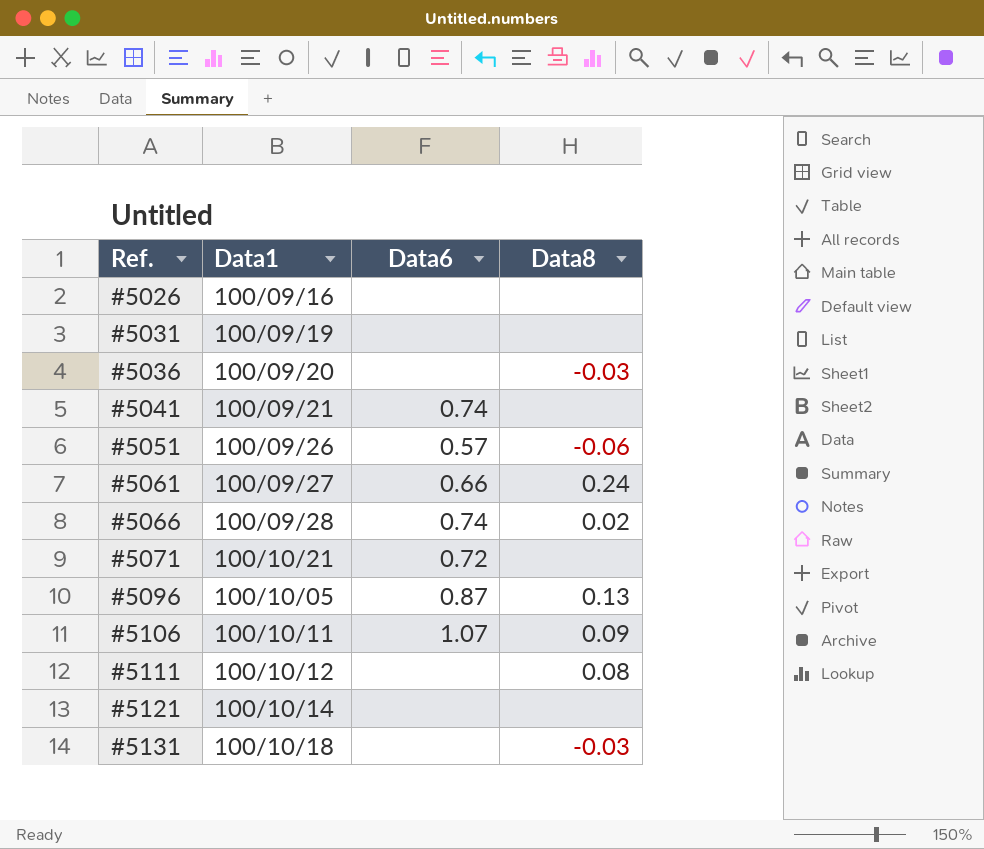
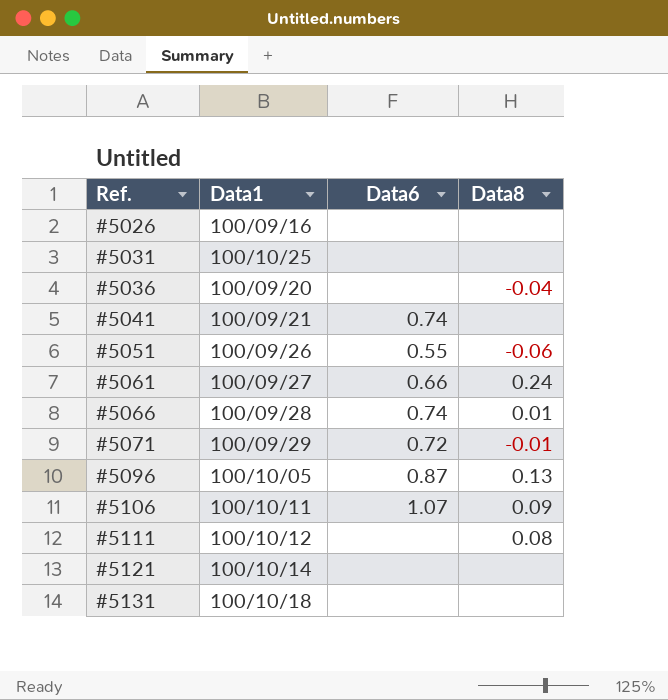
#5031 | Data1: 100/09/19 -> 100/10/25
#5036 | Data8: -0.03 -> -0.04
#5051 | Data6: 0.57 -> 0.55
#5066 | Data8: 0.02 -> 0.01
#5071 | Data1: 100/10/21 -> 100/09/29
#5071 | Data8: none -> -0.01
#5131 | Data8: -0.03 -> none

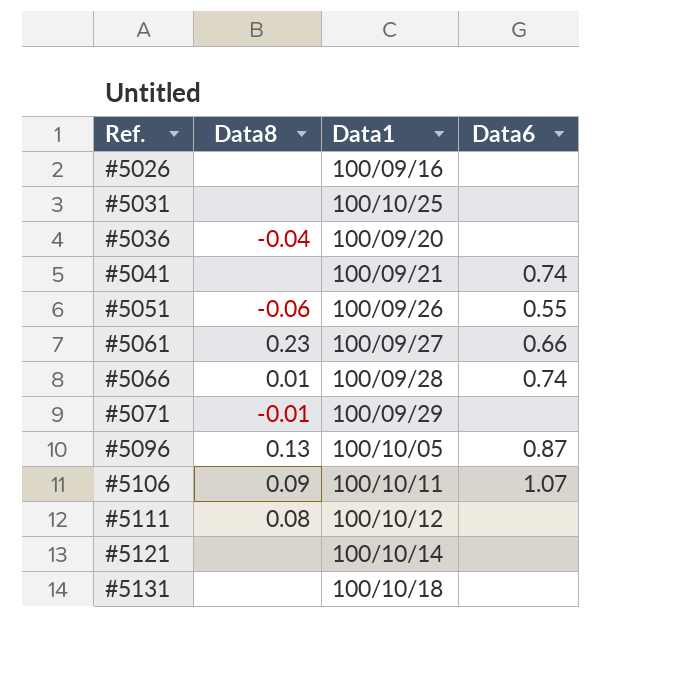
column Data8 | position: 4 -> 2
#5061 | Data8: 0.24 -> 0.23
#5071 | Data6: 0.72 -> none

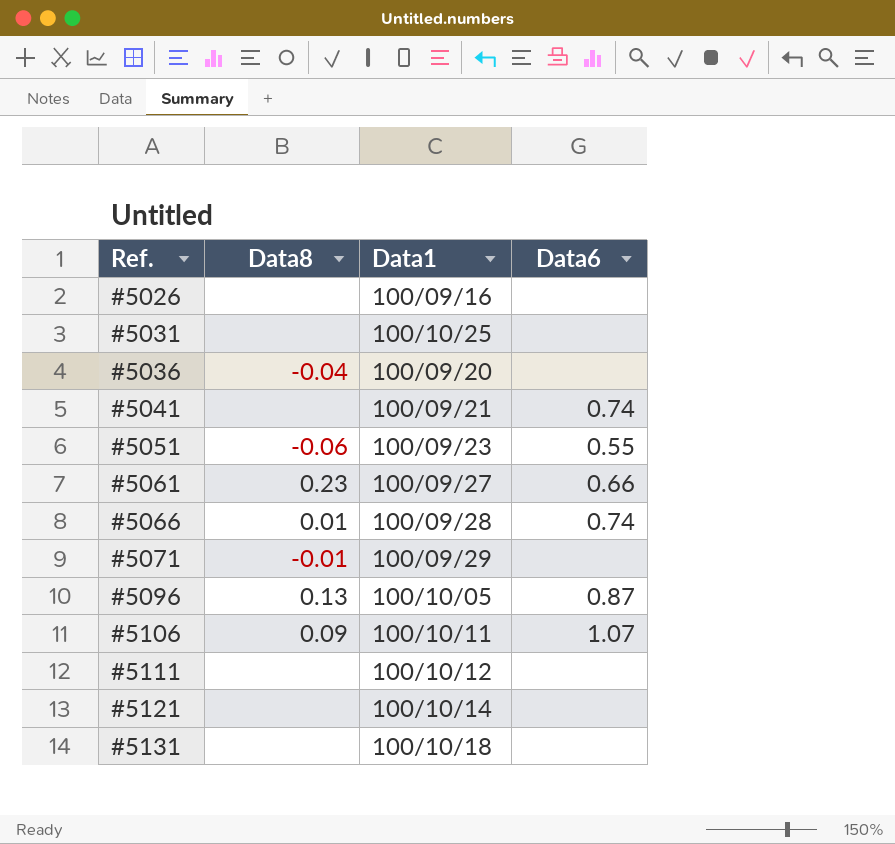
#5051 | Data1: 100/09/26 -> 100/09/23
#5111 | Data8: 0.08 -> none

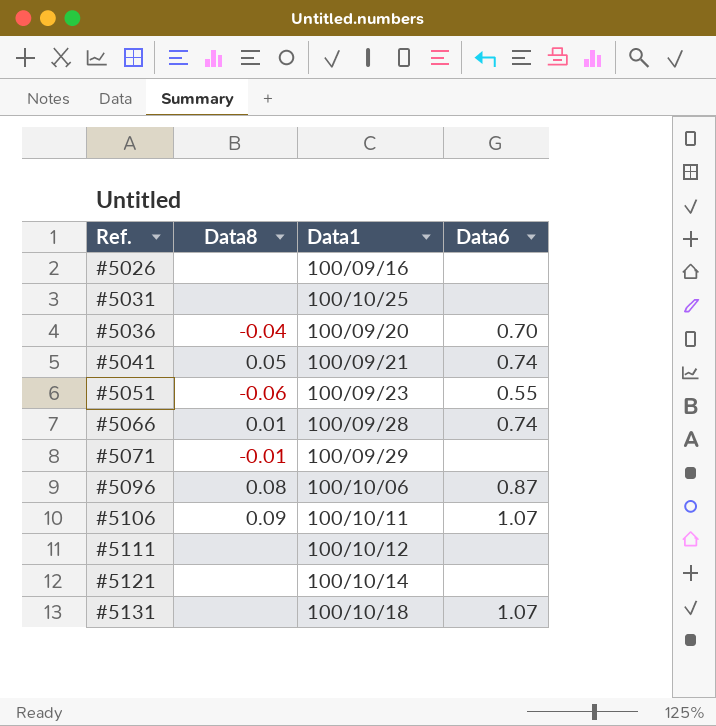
row #5061: 0.23 | 100/09/27 | 0.66 -> none
#5036 | Data6: none -> 0.70
#5041 | Data8: none -> 0.05
#5096 | Data8: 0.13 -> 0.08
#5096 | Data1: 100/10/05 -> 100/10/06
#5131 | Data6: none -> 1.07

